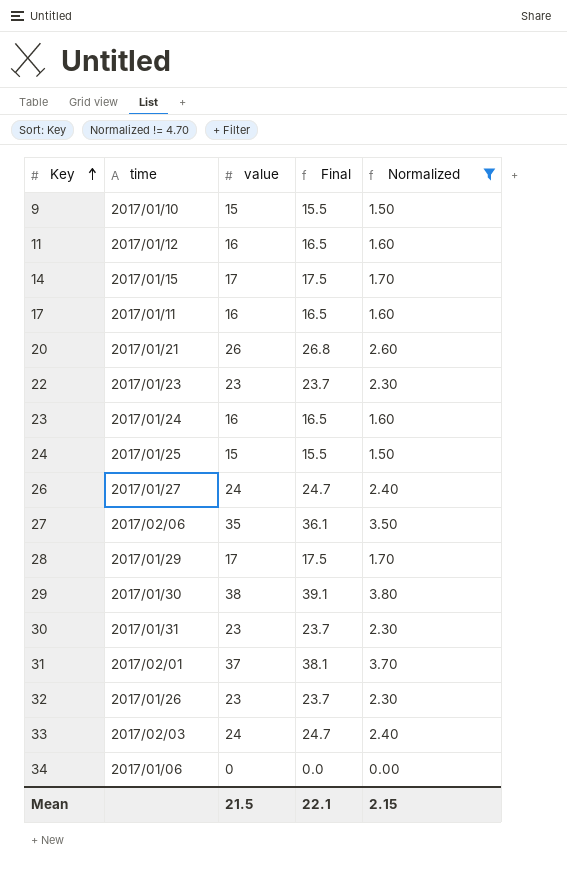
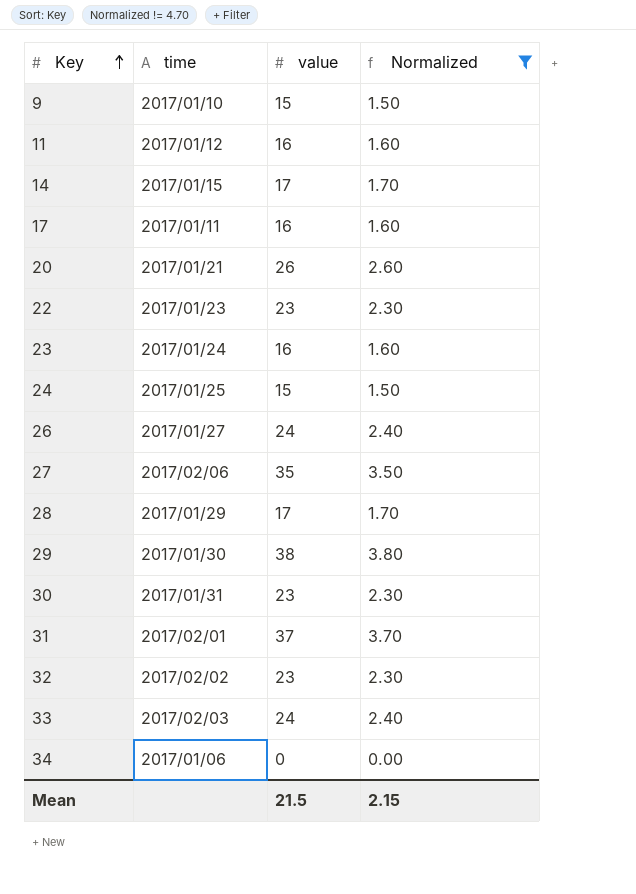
column Final | formula: [value] * 1.03 -> none
32 | time: 2017/01/26 -> 2017/02/02

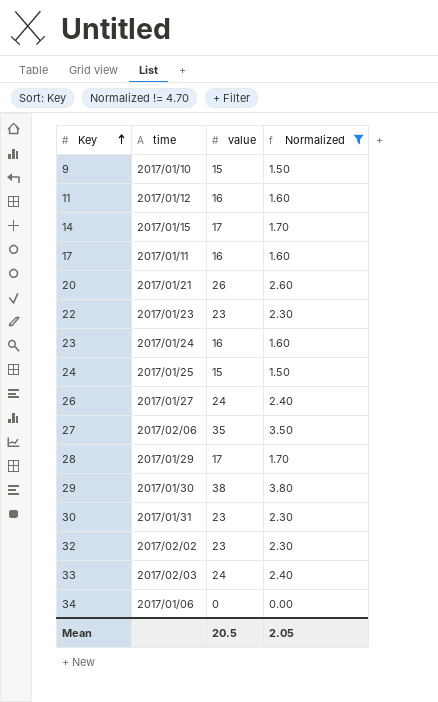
row 31: 2017/02/01 | 37 | 3.70 -> none
Mean | value: 21.5 -> 20.5
Mean | Normalized: 2.15 -> 2.05

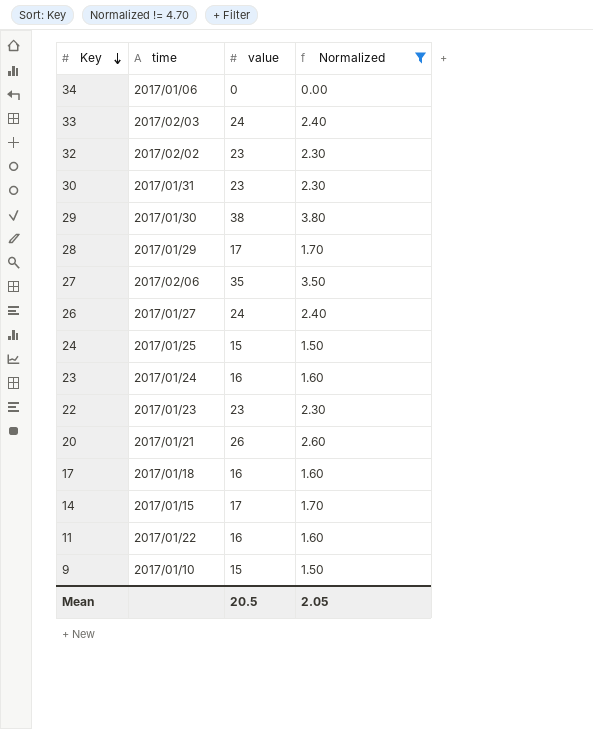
row order: Key ascending -> Key descending
17 | time: 2017/01/11 -> 2017/01/18
11 | time: 2017/01/12 -> 2017/01/22

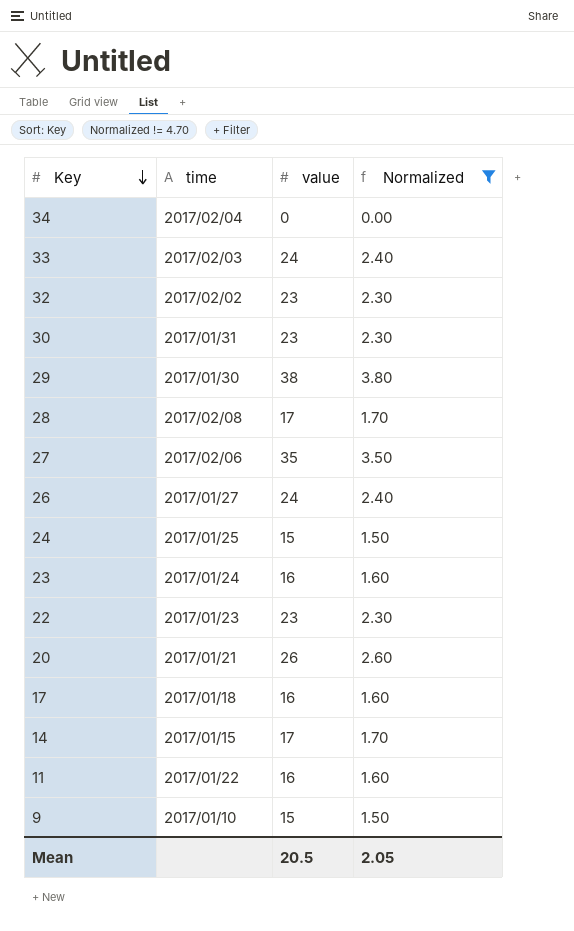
34 | time: 2017/01/06 -> 2017/02/04
28 | time: 2017/01/29 -> 2017/02/08

